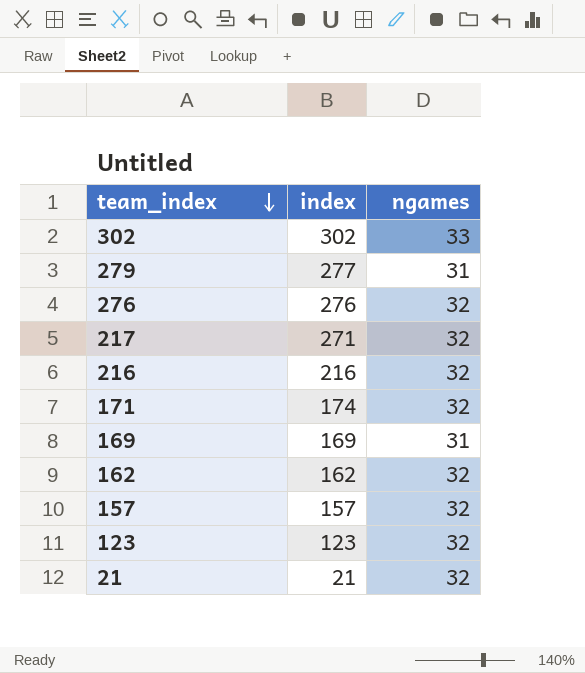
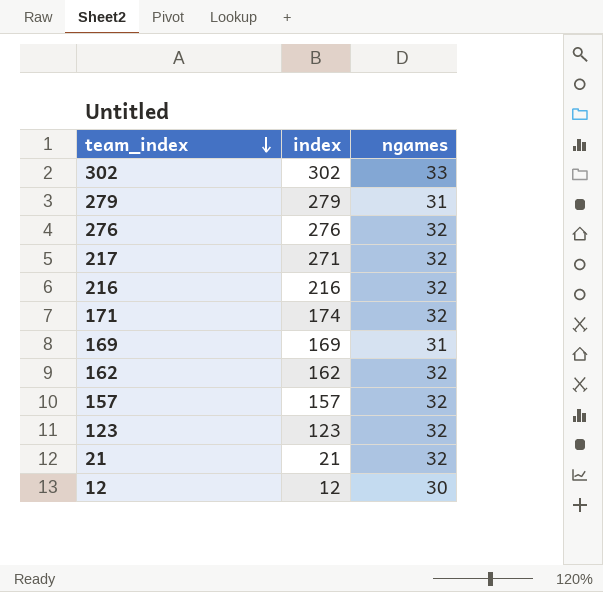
279 | index: 277 -> 279
row 12: none -> 12 | 30

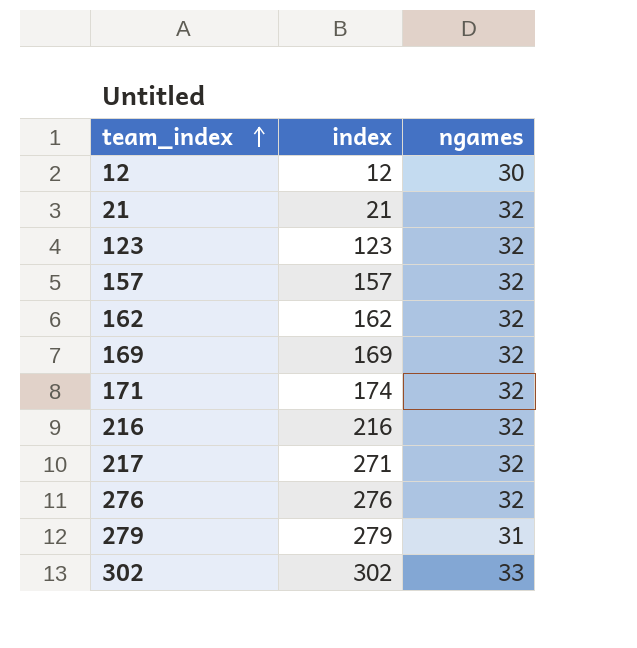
row order: team_index descending -> team_index ascending
169 | ngames: 31 -> 32

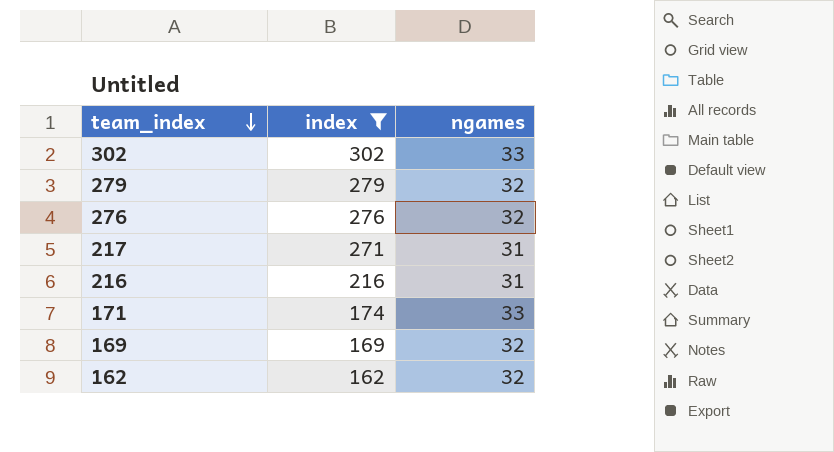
filter: none -> index >= 162
row order: team_index ascending -> team_index descending
279 | ngames: 31 -> 32
217 | ngames: 32 -> 31
216 | ngames: 32 -> 31
171 | ngames: 32 -> 33

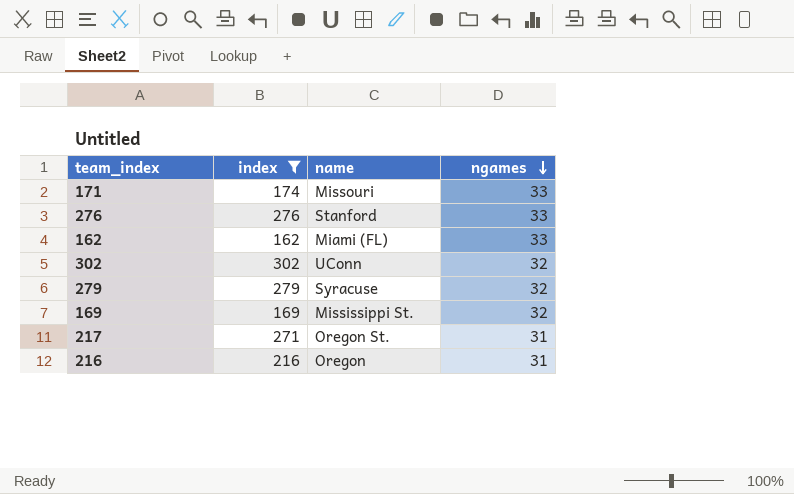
row order: team_index descending -> ngames descending
column name | position: none -> 3
276 | ngames: 32 -> 33
162 | ngames: 32 -> 33
302 | ngames: 33 -> 32

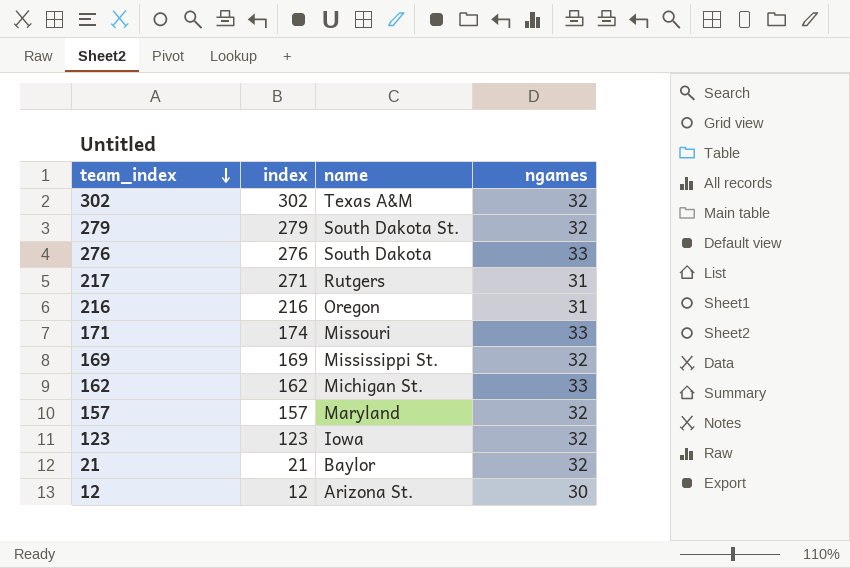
filter: index >= 162 -> none
row order: ngames descending -> team_index descending
302 | name: UConn -> Texas A&M
279 | name: Syracuse -> South Dakota St.
276 | name: Stanford -> South Dakota
217 | name: Oregon St. -> Rutgers
162 | name: Miami (FL) -> Michigan St.

